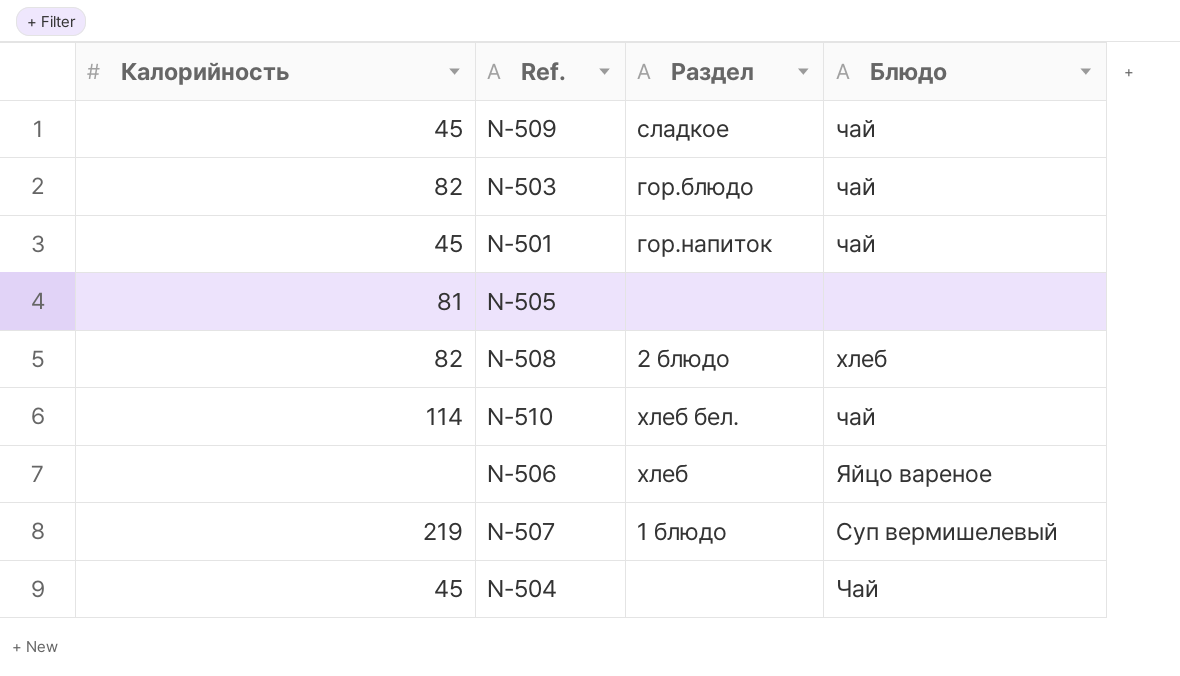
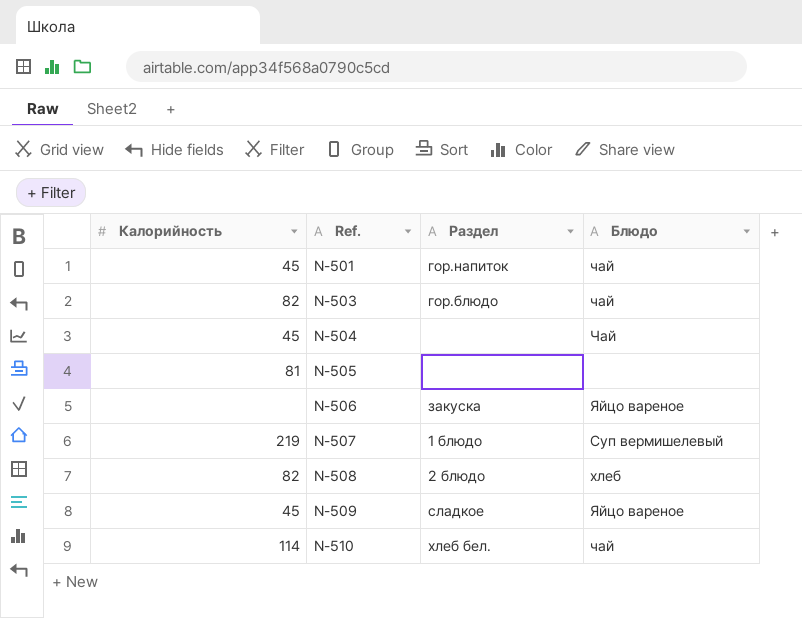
row order: none -> Ref. ascending
N-506 | Раздел: хлеб -> закуска
N-509 | Блюдо: чай -> Яйцо вареное

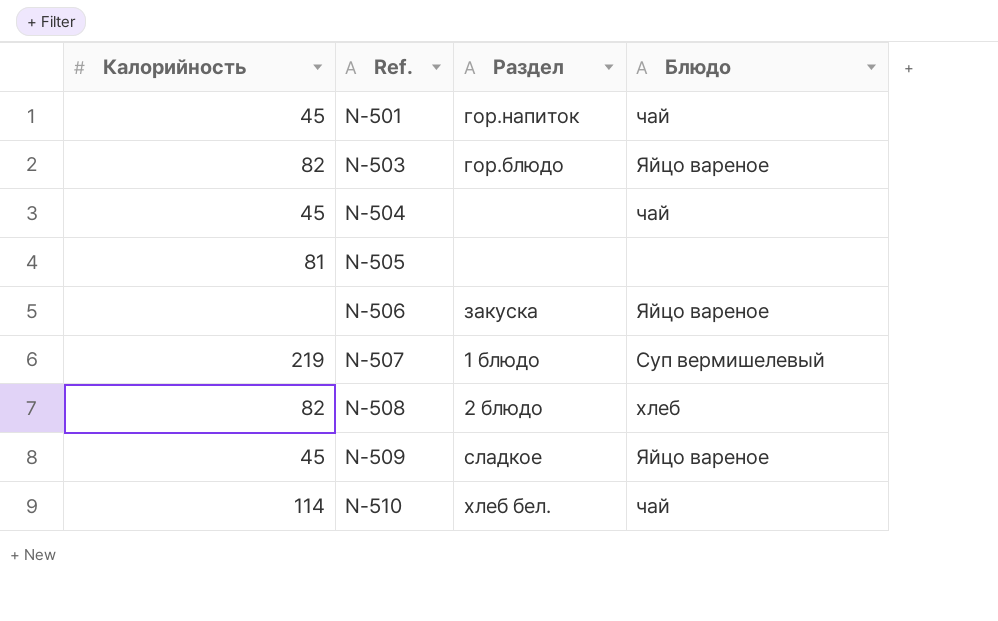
N-503 | Блюдо: чай -> Яйцо вареное
N-504 | Блюдо: Чай -> чай

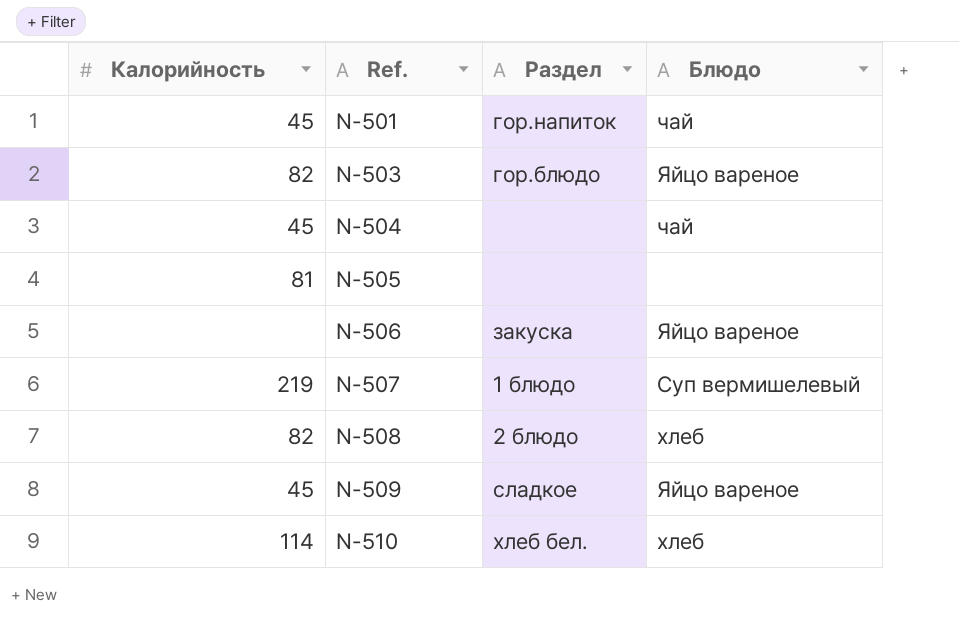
N-510 | Блюдо: чай -> хлеб

